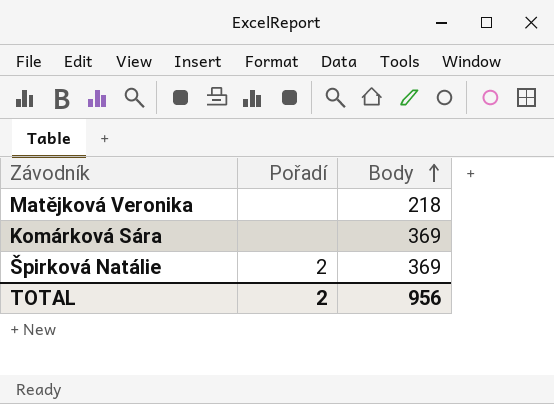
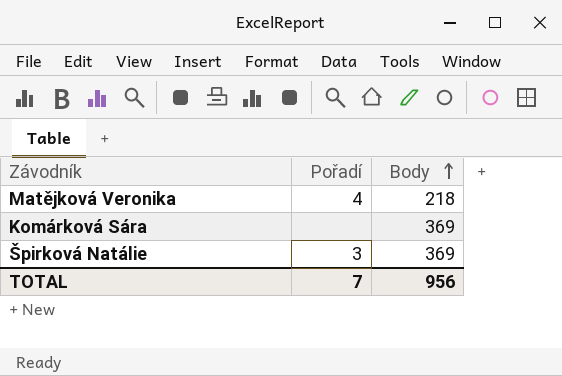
Matějková Veronika | Pořadí: none -> 4
Špirková Natálie | Pořadí: 2 -> 3
TOTAL | Pořadí: 2 -> 7

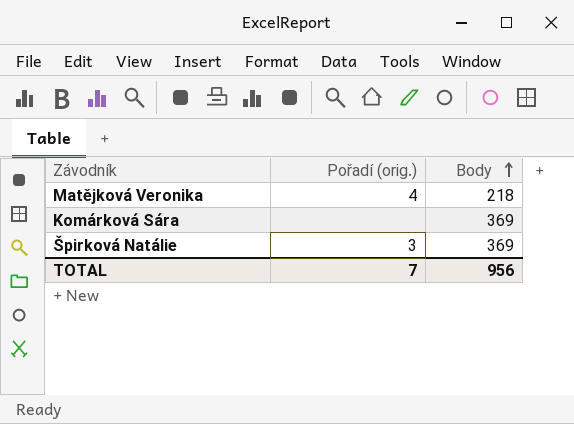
column name: Pořadí -> Pořadí (orig.)

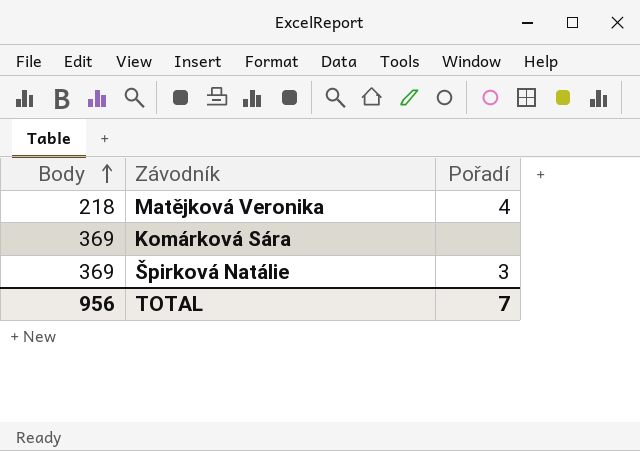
column Body | position: 3 -> 1
column name: Pořadí (orig.) -> Pořadí

